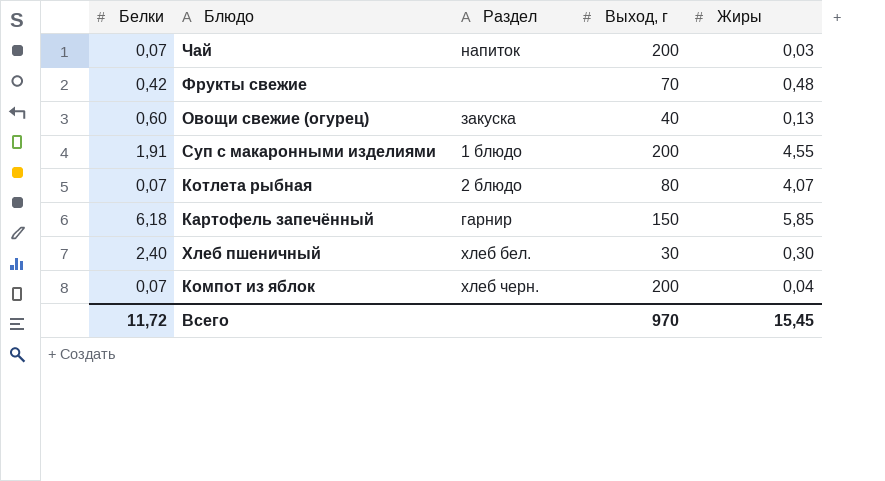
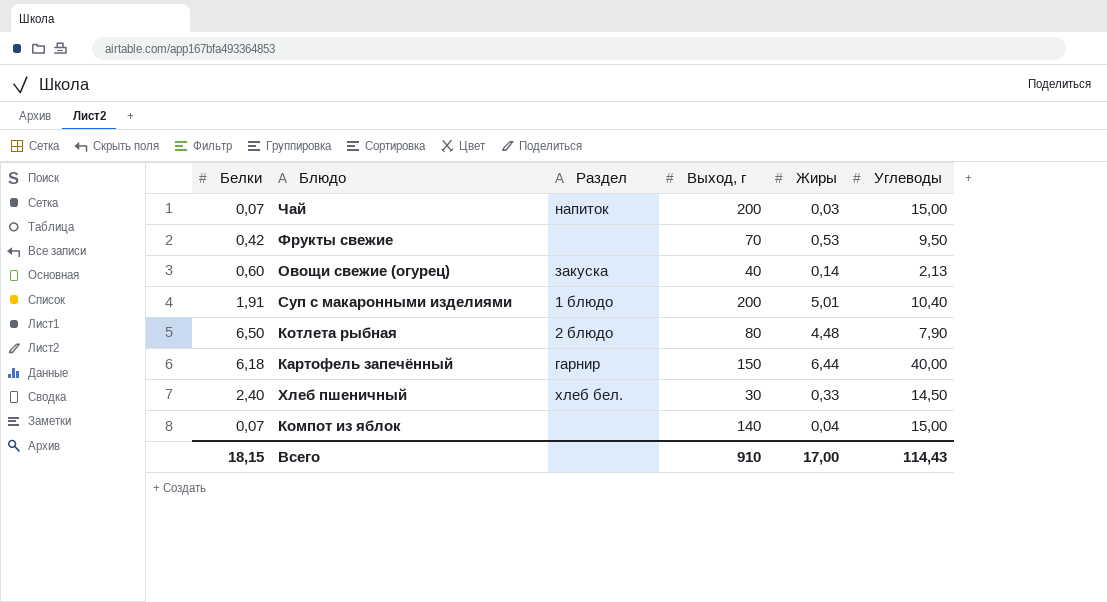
column Углеводы | position: none -> 6
Фрукты свежие | Жиры: 0,48 -> 0,53
Овощи свежие (огурец) | Жиры: 0,13 -> 0,14
Суп с макаронными изделиями | Жиры: 4,55 -> 5,01
Котлета рыбная | Белки: 0,07 -> 6,50
Котлета рыбная | Жиры: 4,07 -> 4,48
Картофель запечённый | Жиры: 5,85 -> 6,44
Хлеб пшеничный | Жиры: 0,30 -> 0,33
Компот из яблок | Раздел: хлеб черн. -> none
Компот из яблок | Выход, г: 200 -> 140
Всего | Белки: 11,72 -> 18,15
Всего | Выход, г: 970 -> 910
Всего | Жиры: 15,45 -> 17,00

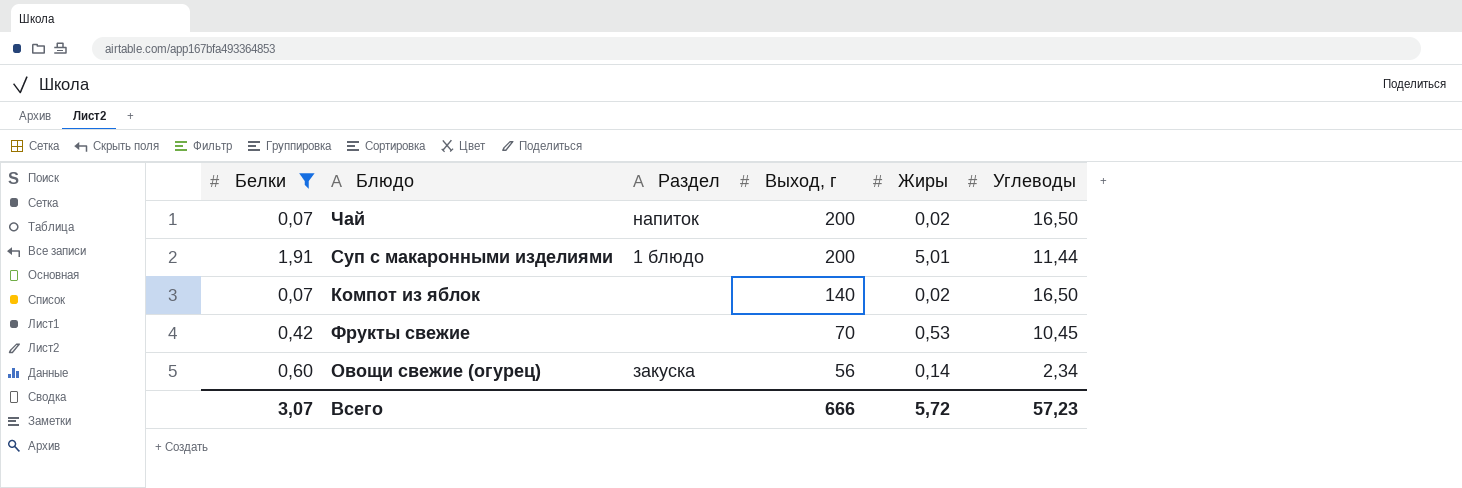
filter: none -> Белки <= 1,91
row order: none -> Выход, г descending
Чай | Жиры: 0,03 -> 0,02
Чай | Углеводы: 15,00 -> 16,50
Суп с макаронными изделиями | Углеводы: 10,40 -> 11,44
Компот из яблок | Жиры: 0,04 -> 0,02
Компот из яблок | Углеводы: 15,00 -> 16,50
Фрукты свежие | Углеводы: 9,50 -> 10,45
Овощи свежие (огурец) | Выход, г: 40 -> 56
Овощи свежие (огурец) | Углеводы: 2,13 -> 2,34
Всего | Белки: 18,15 -> 3,07
Всего | Выход, г: 910 -> 666
Всего | Жиры: 17,00 -> 5,72
Всего | Углеводы: 114,43 -> 57,23

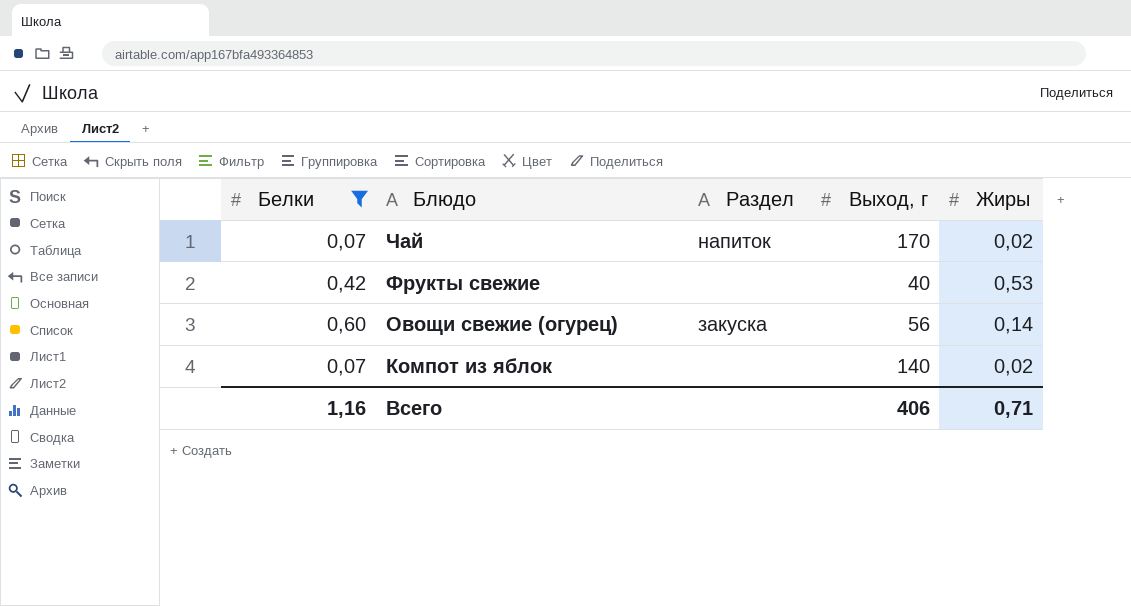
row order: Выход, г descending -> Блюдо descending
column Углеводы | position: 6 -> none
row Суп с макаронными изделиями: 1,91 | 1 блюдо | 200 | 5,01 | 11,44 -> none
Чай | Выход, г: 200 -> 170
Фрукты свежие | Выход, г: 70 -> 40
Всего | Белки: 3,07 -> 1,16
Всего | Выход, г: 666 -> 406
Всего | Жиры: 5,72 -> 0,71

